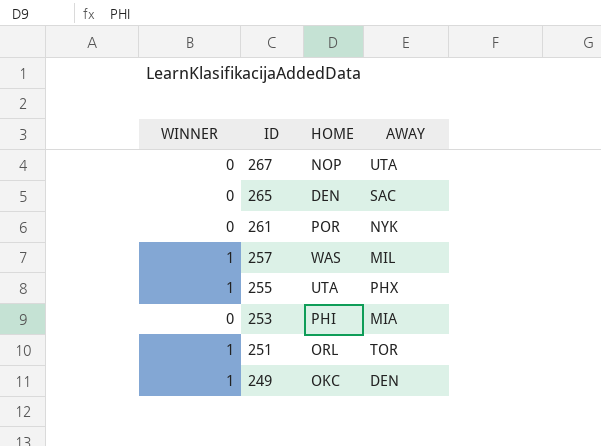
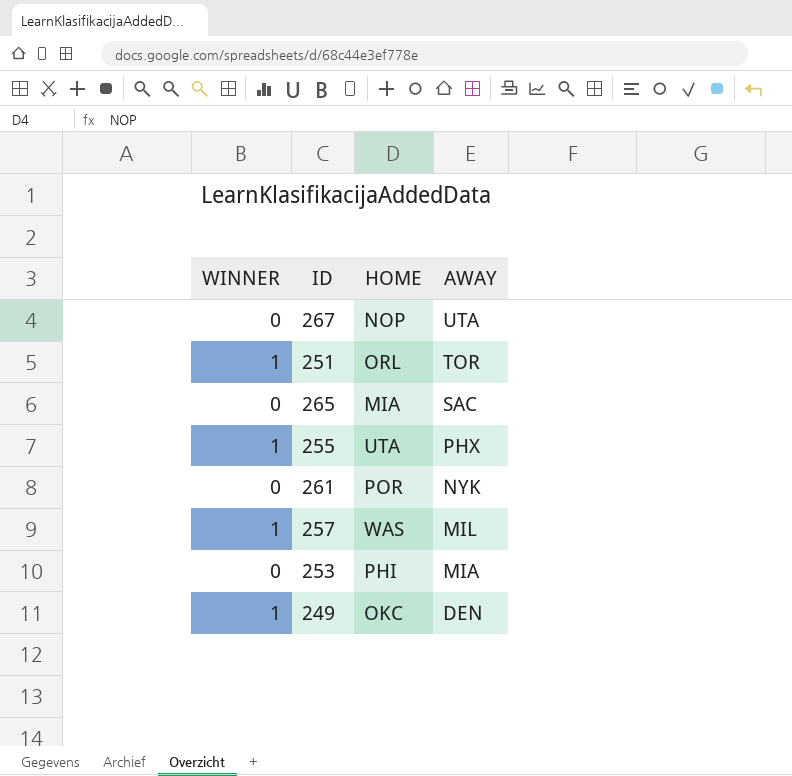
row order: ID descending -> AWAY descending
265 | HOME: DEN -> MIA

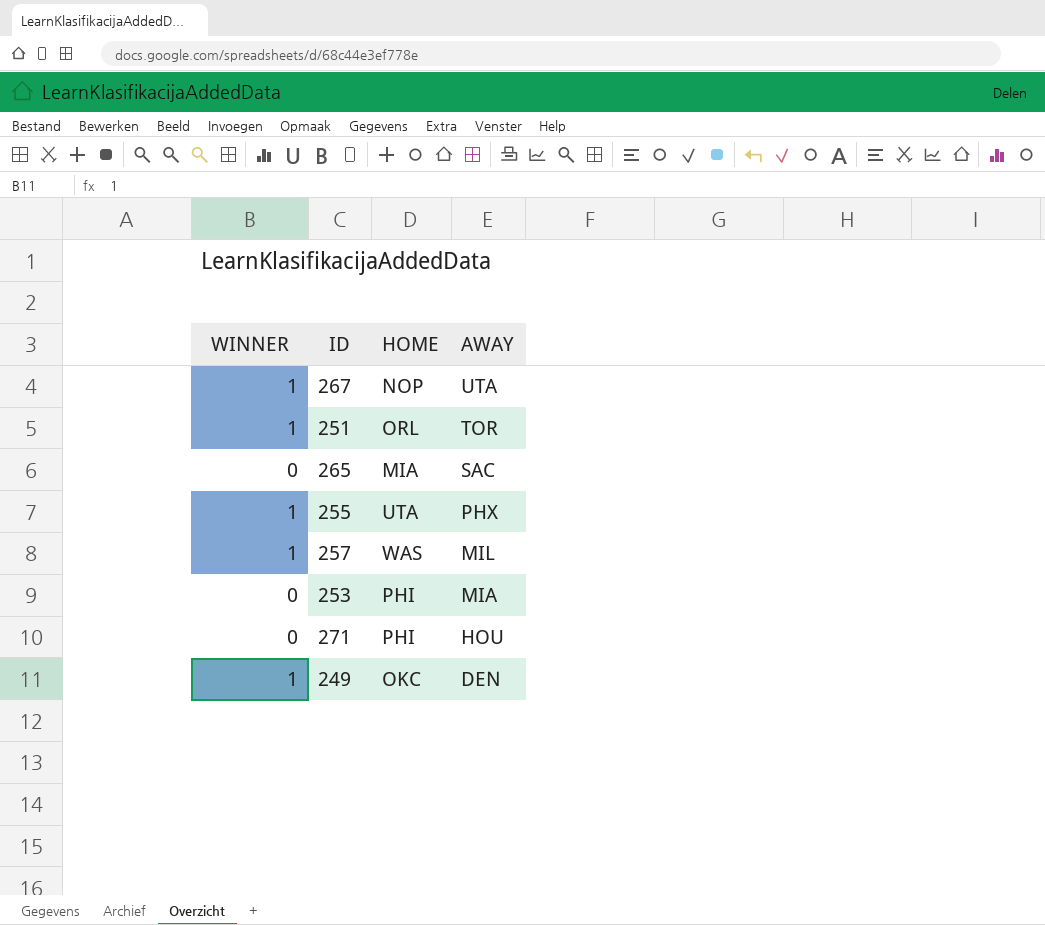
row 261: 0 | POR | NYK -> none
267 | WINNER: 0 -> 1
row 271: none -> 0 | PHI | HOU

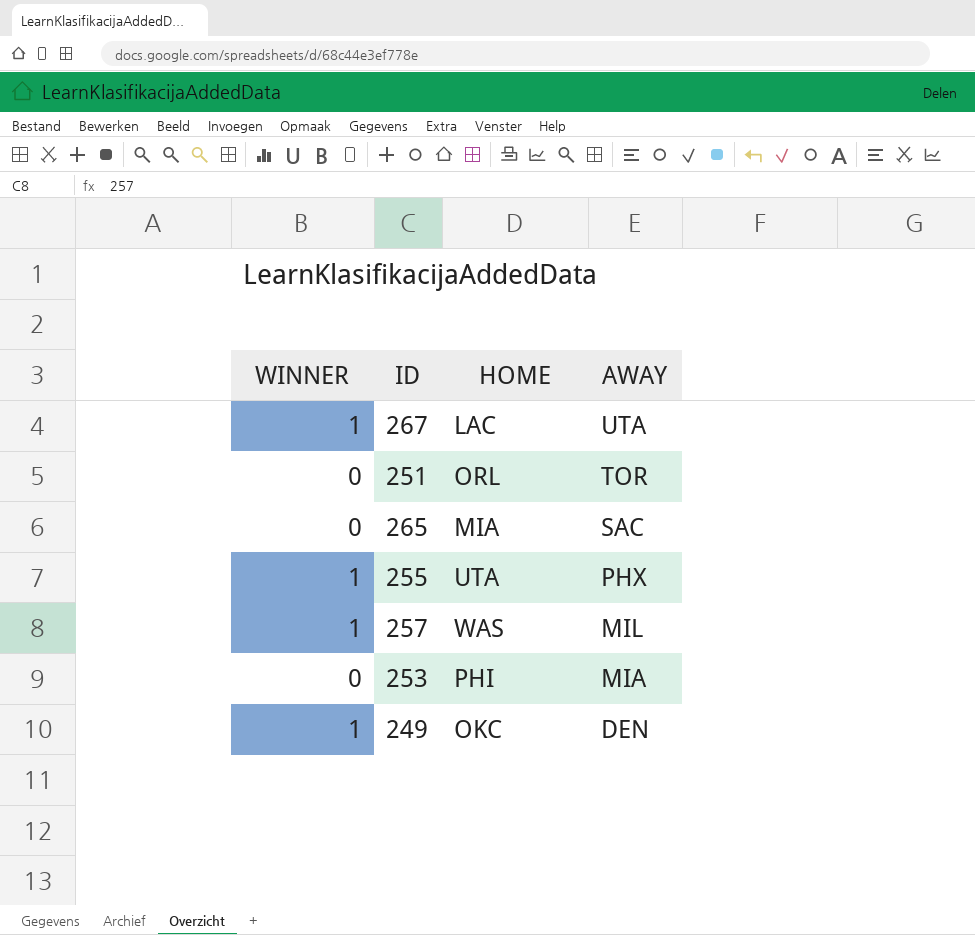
row 271: 0 | PHI | HOU -> none
267 | HOME: NOP -> LAC
251 | WINNER: 1 -> 0

